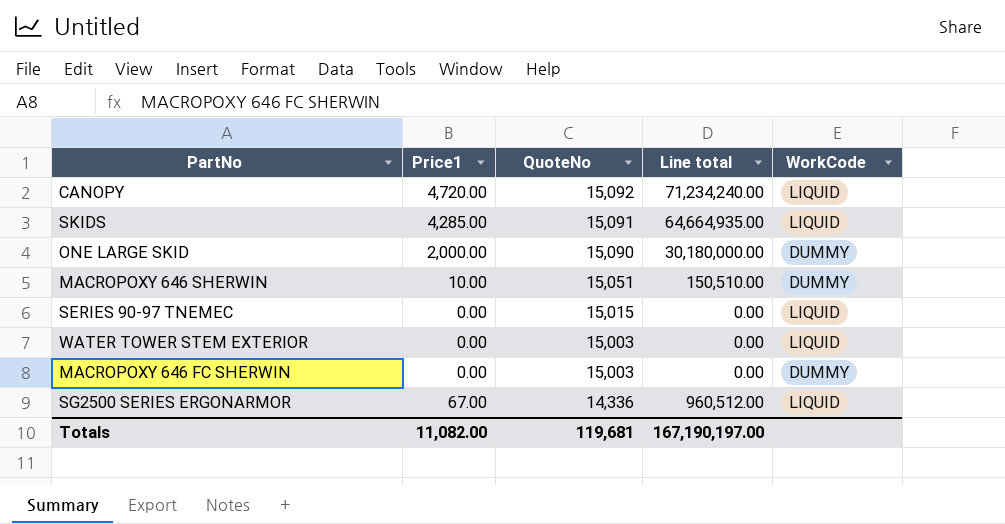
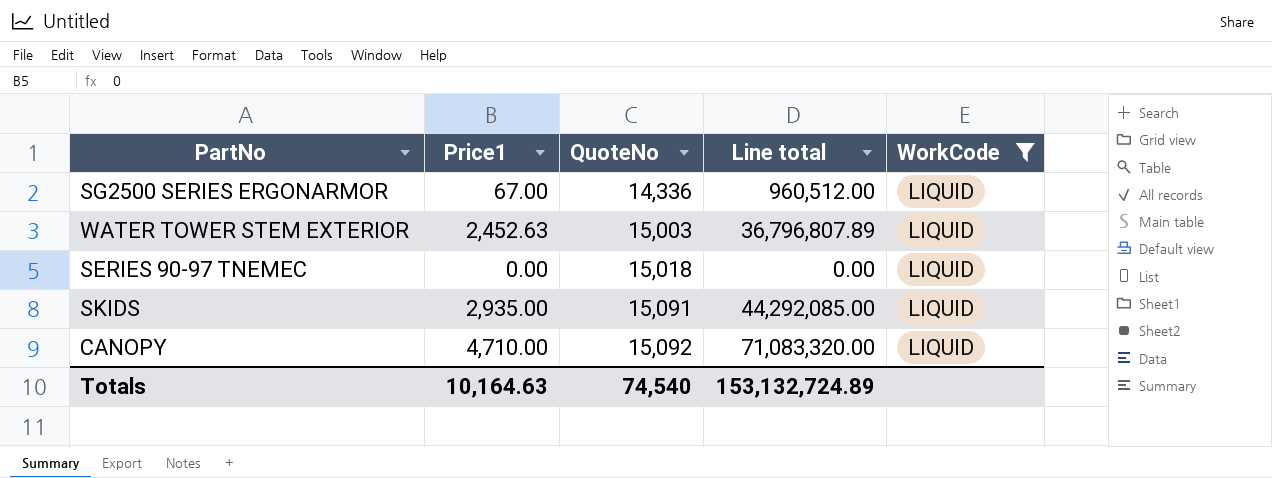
filter: none -> WorkCode = LIQUID
row order: QuoteNo descending -> QuoteNo ascending
WATER TOWER STEM EXTERIOR | Price1: 0.00 -> 2,452.63
WATER TOWER STEM EXTERIOR | Line total: 0.00 -> 36,796,807.89
SERIES 90-97 TNEMEC | QuoteNo: 15,015 -> 15,018
SKIDS | Price1: 4,285.00 -> 2,935.00
SKIDS | Line total: 64,664,935.00 -> 44,292,085.00
CANOPY | Price1: 4,720.00 -> 4,710.00
CANOPY | Line total: 71,234,240.00 -> 71,083,320.00
Totals | Price1: 11,082.00 -> 10,164.63
Totals | QuoteNo: 119,681 -> 74,540
Totals | Line total: 167,190,197.00 -> 153,132,724.89

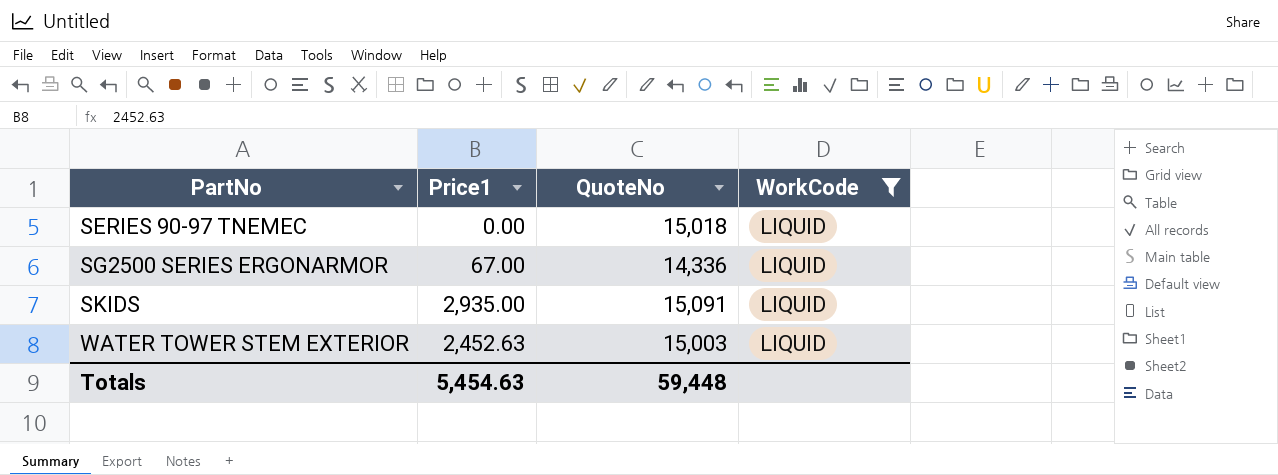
row order: QuoteNo ascending -> PartNo ascending
column Line total | formula: [Price1] * [QuoteNo] -> none
row CANOPY: 4,710.00 | 15,092 | 71,083,320.00 | LIQUID -> none
Totals | Price1: 10,164.63 -> 5,454.63
Totals | QuoteNo: 74,540 -> 59,448

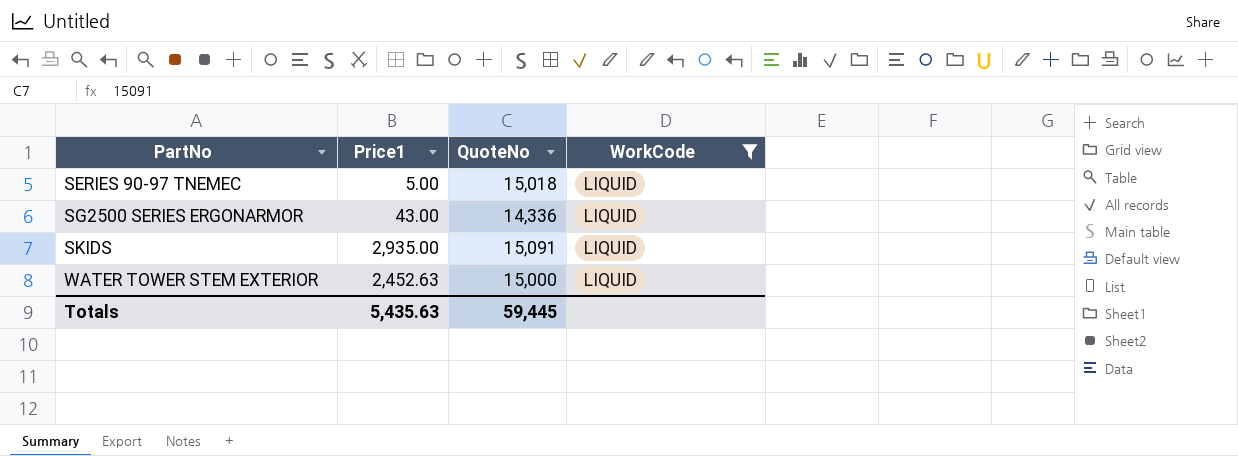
SERIES 90-97 TNEMEC | Price1: 0.00 -> 5.00
SG2500 SERIES ERGONARMOR | Price1: 67.00 -> 43.00
WATER TOWER STEM EXTERIOR | QuoteNo: 15,003 -> 15,000
Totals | Price1: 5,454.63 -> 5,435.63
Totals | QuoteNo: 59,448 -> 59,445

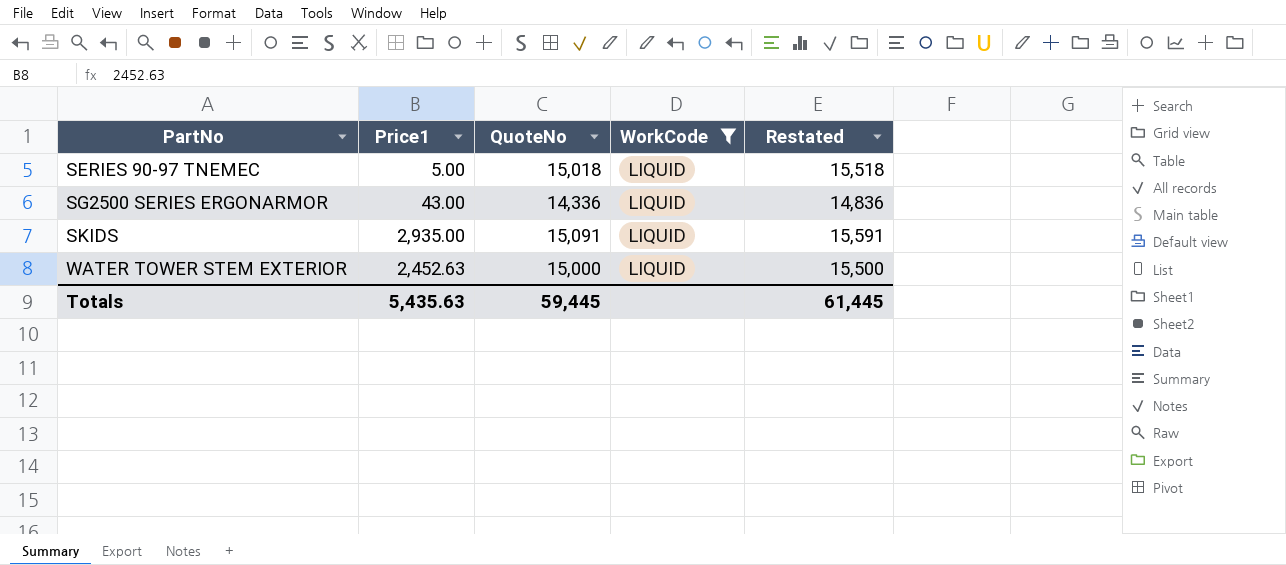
column Restated | formula: none -> [QuoteNo] + 500

